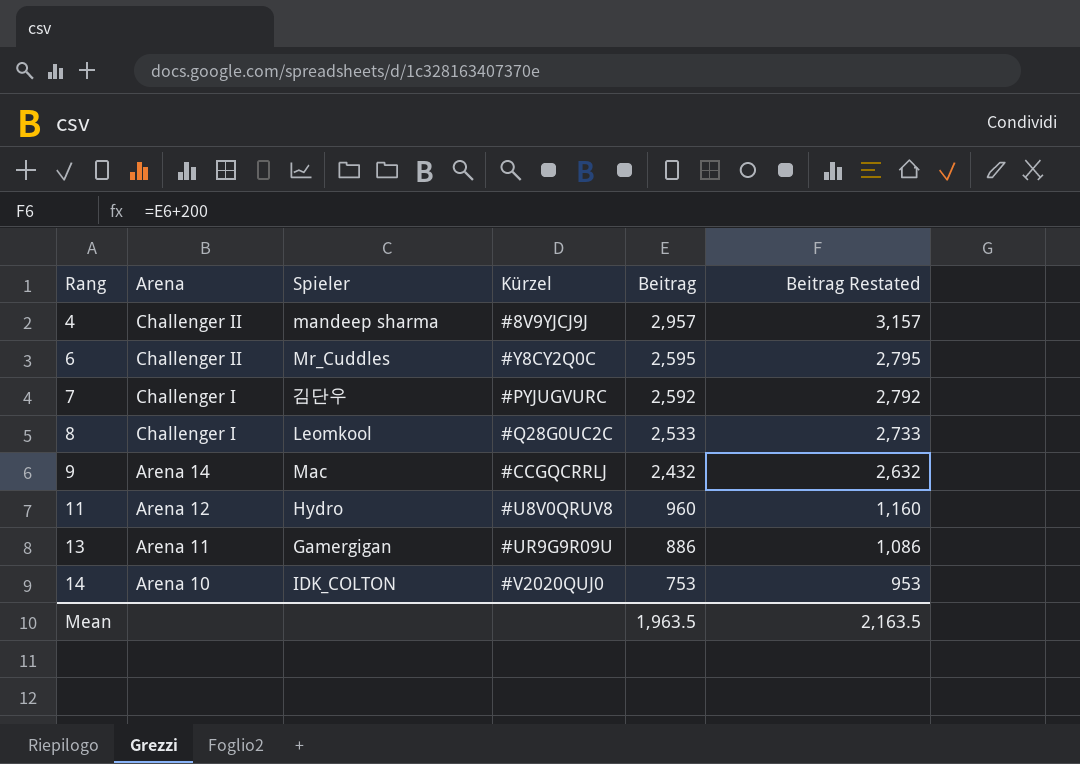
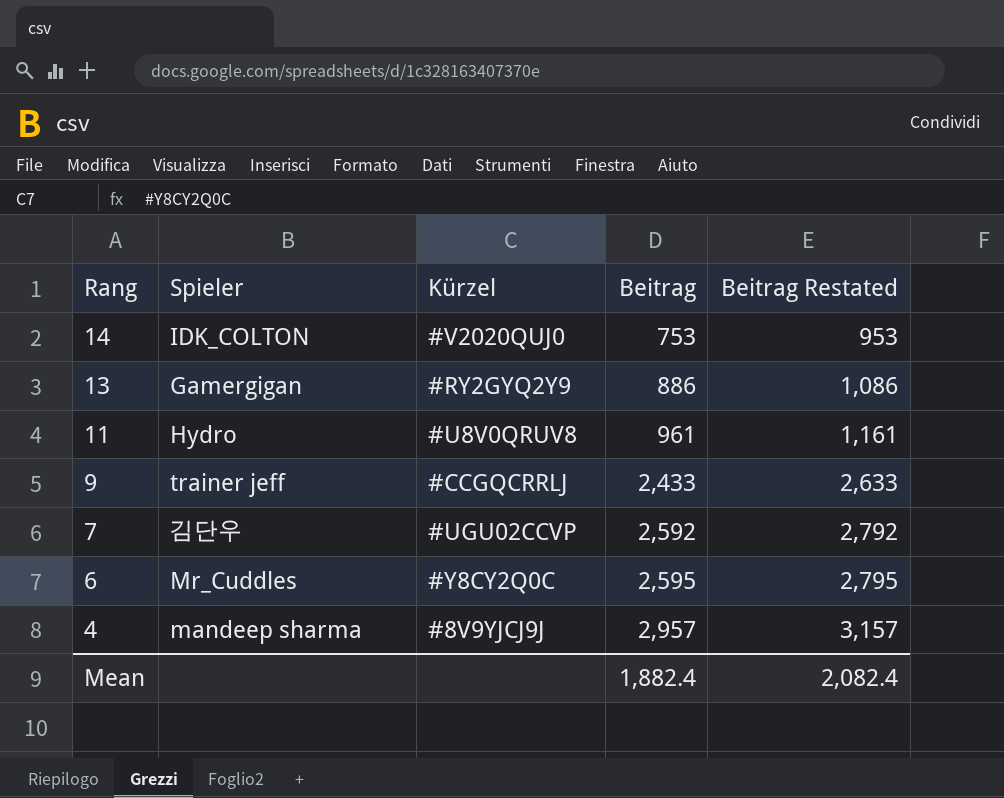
row order: Rang ascending -> Rang descending
column Arena | position: 2 -> none
row 8: Challenger I | Leomkool | #Q28G0UC2C | 2,533 | 2,733 -> none
13 | Kürzel: #UR9G9R09U -> #RY2GYQ2Y9
11 | Beitrag: 960 -> 961
11 | Beitrag Restated: 1,160 -> 1,161
9 | Spieler: Mac -> trainer jeff
9 | Beitrag: 2,432 -> 2,433
9 | Beitrag Restated: 2,632 -> 2,633
7 | Kürzel: #PYJUGVURC -> #UGU02CCVP
Mean | Beitrag: 1,963.5 -> 1,882.4
Mean | Beitrag Restated: 2,163.5 -> 2,082.4

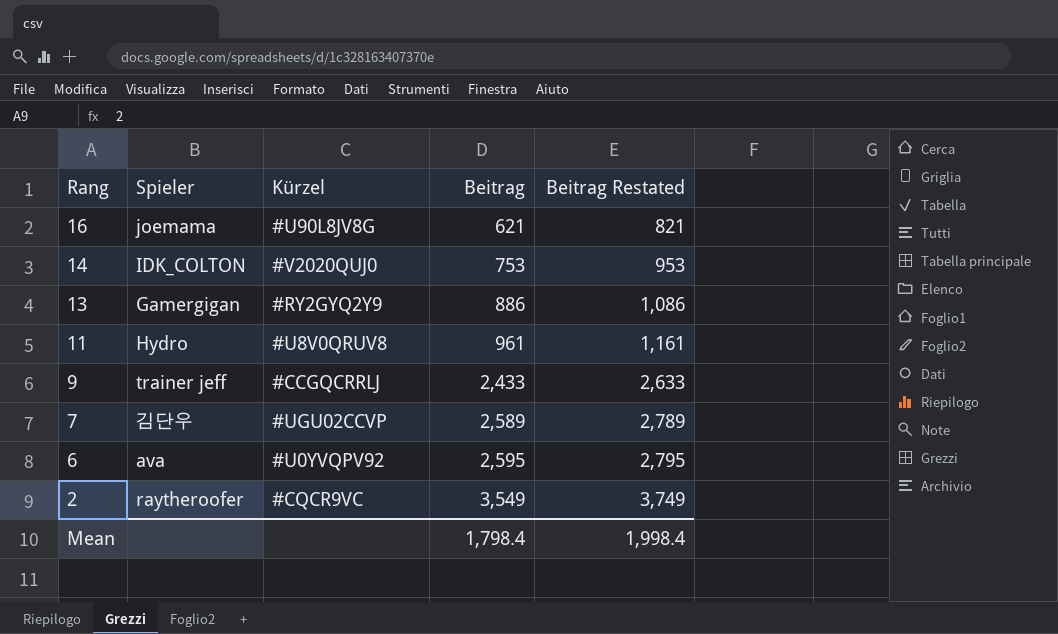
row 4: mandeep sharma | #8V9YJCJ9J | 2,957 | 3,157 -> none
row 16: none -> joemama | #U90L8JV8G | 621 | 821
7 | Beitrag: 2,592 -> 2,589
7 | Beitrag Restated: 2,792 -> 2,789
6 | Spieler: Mr_Cuddles -> ava
6 | Kürzel: #Y8CY2Q0C -> #U0YVQPV92
row 2: none -> raytheroofer | #CQCR9VC | 3,549 | 3,749
Mean | Beitrag: 1,882.4 -> 1,798.4
Mean | Beitrag Restated: 2,082.4 -> 1,998.4

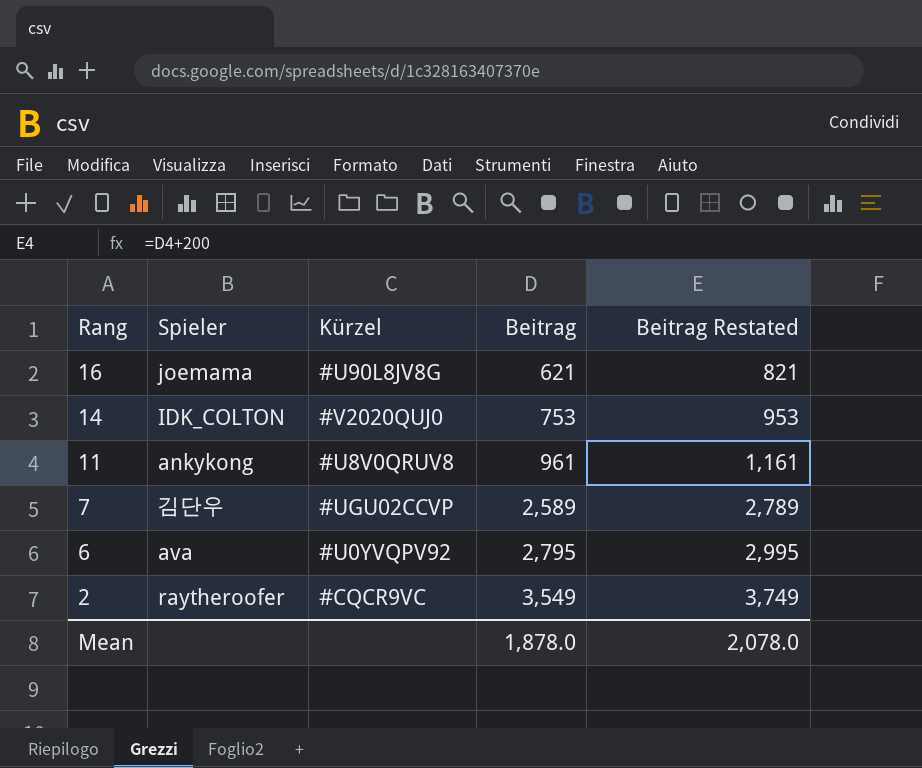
row 13: Gamergigan | #RY2GYQ2Y9 | 886 | 1,086 -> none
row 9: trainer jeff | #CCGQCRRLJ | 2,433 | 2,633 -> none
11 | Spieler: Hydro -> ankykong
6 | Beitrag: 2,595 -> 2,795
6 | Beitrag Restated: 2,795 -> 2,995
Mean | Beitrag: 1,798.4 -> 1,878.0
Mean | Beitrag Restated: 1,998.4 -> 2,078.0

